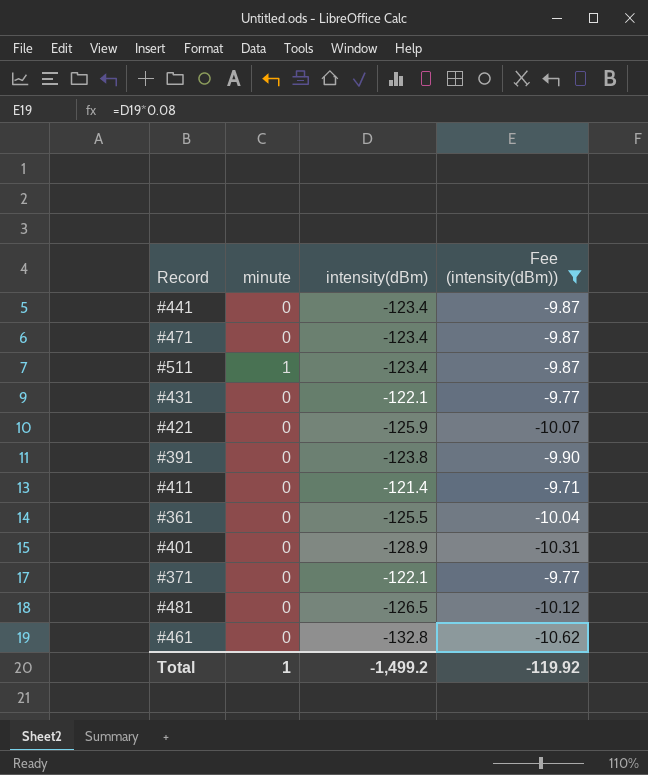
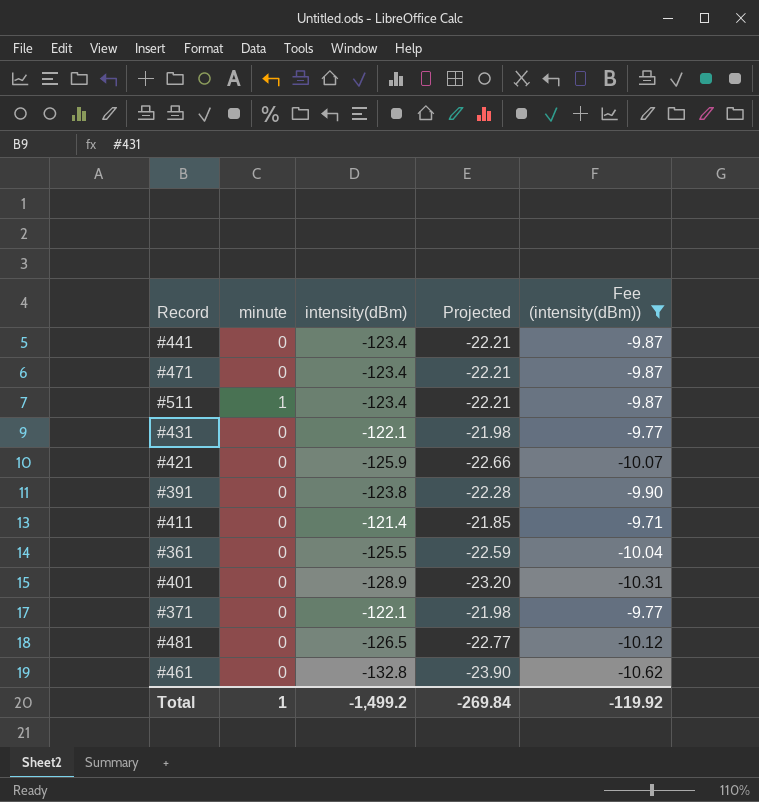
column Projected | formula: none -> [intensity(dBm)] * 0.18

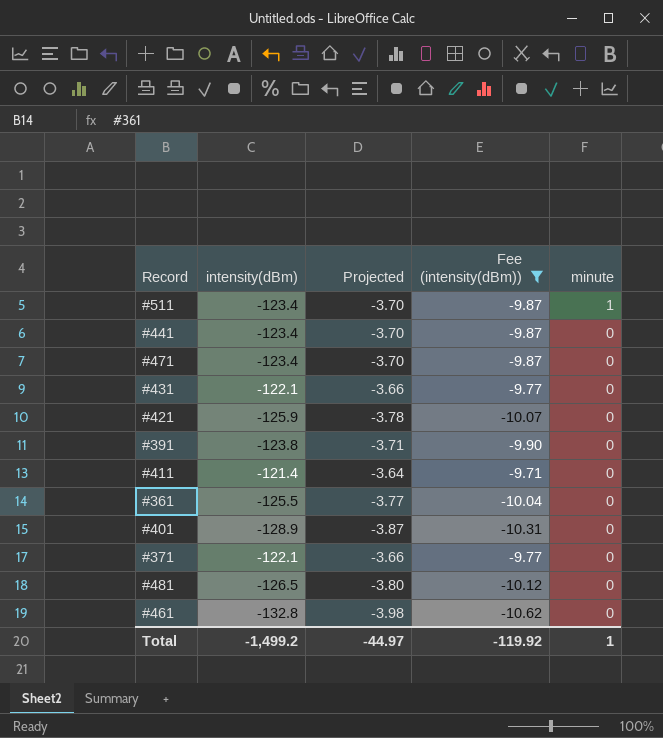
row order: none -> minute descending
column Projected | formula: [intensity(dBm)] * 0.18 -> [intensity(dBm)] * 0.03
column minute | position: 2 -> 5
Total | Projected: -269.84 -> -44.97

